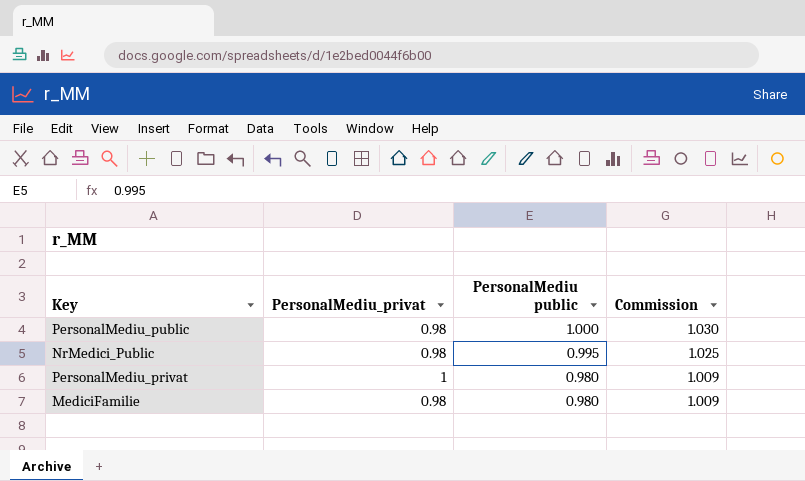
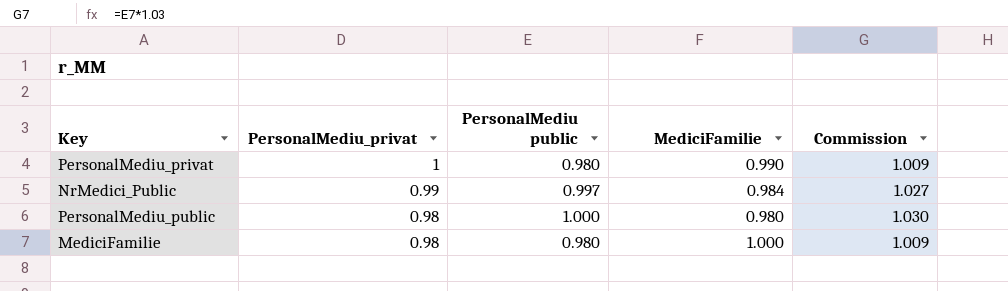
row order: PersonalMediu public descending -> PersonalMediu_privat descending
column MediciFamilie | position: none -> 4
NrMedici_Public | PersonalMediu_privat: 0.98 -> 0.99
NrMedici_Public | PersonalMediu public: 0.995 -> 0.997
NrMedici_Public | Commission: 1.025 -> 1.027

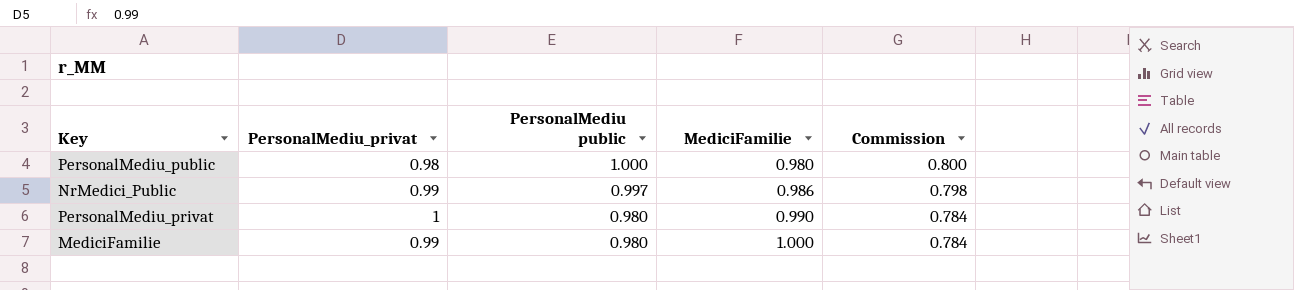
row order: PersonalMediu_privat descending -> PersonalMediu public descending
column Commission | formula: [PersonalMediu public] * 1.03 -> [PersonalMediu public] * 0.8
NrMedici_Public | MediciFamilie: 0.984 -> 0.986
MediciFamilie | PersonalMediu_privat: 0.98 -> 0.99

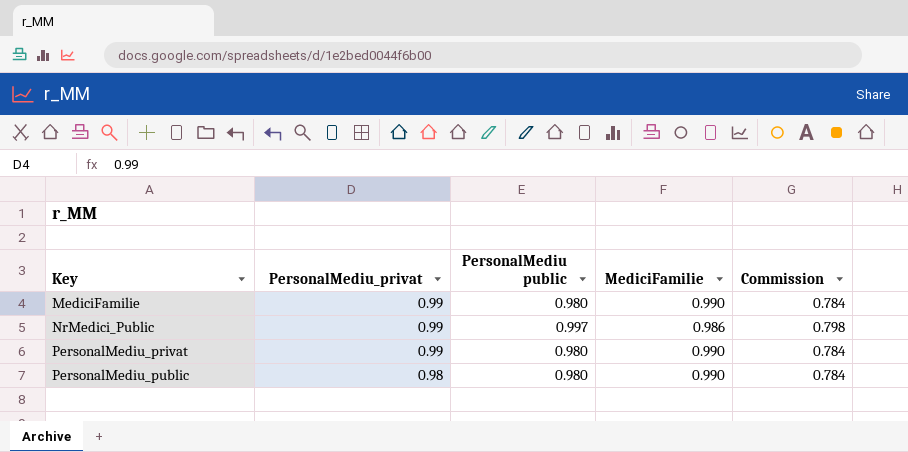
row order: PersonalMediu public descending -> Key ascending
MediciFamilie | MediciFamilie: 1.000 -> 0.990
PersonalMediu_privat | PersonalMediu_privat: 1 -> 0.99
PersonalMediu_public | PersonalMediu public: 1.000 -> 0.980
PersonalMediu_public | MediciFamilie: 0.980 -> 0.990
PersonalMediu_public | Commission: 0.800 -> 0.784

